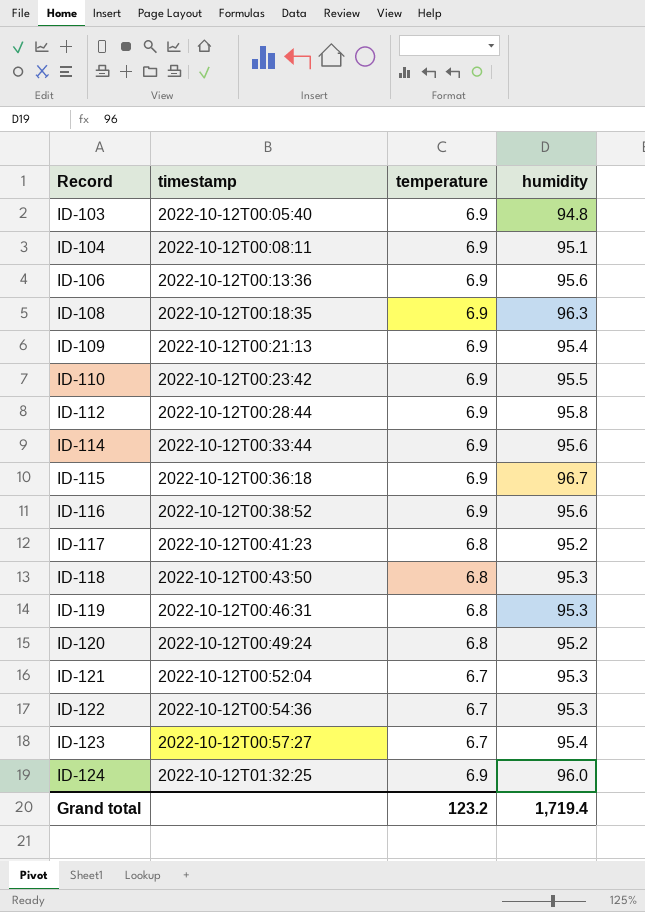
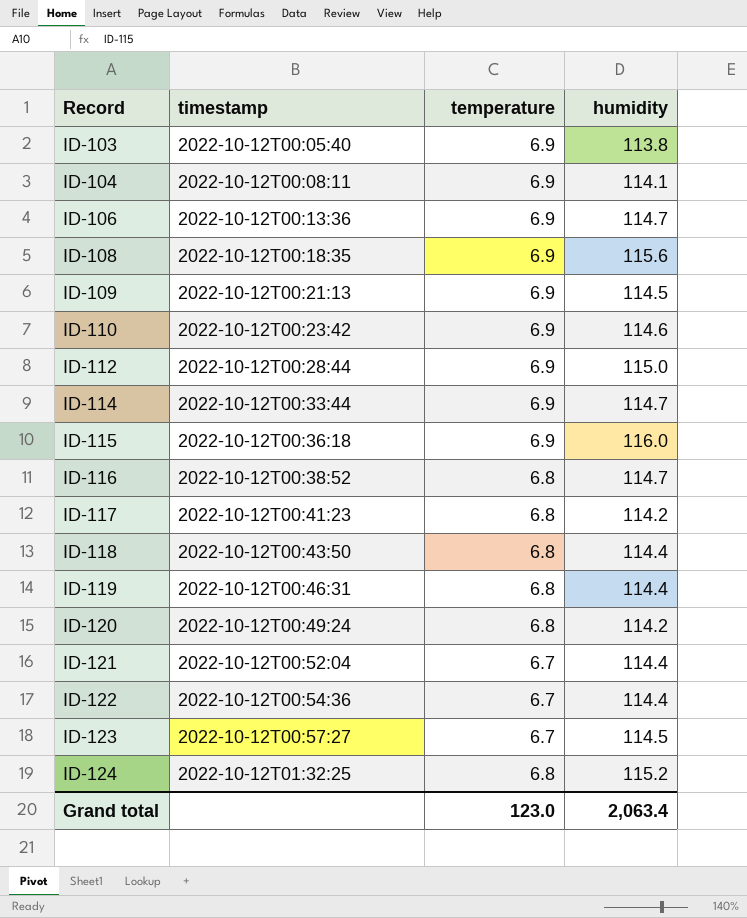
ID-103 | humidity: 94.8 -> 113.8
ID-104 | humidity: 95.1 -> 114.1
ID-106 | humidity: 95.6 -> 114.7
ID-108 | humidity: 96.3 -> 115.6
ID-109 | humidity: 95.4 -> 114.5
ID-110 | humidity: 95.5 -> 114.6
ID-112 | humidity: 95.8 -> 115.0
ID-114 | humidity: 95.6 -> 114.7
ID-115 | humidity: 96.7 -> 116.0
ID-116 | temperature: 6.9 -> 6.8
ID-116 | humidity: 95.6 -> 114.7
ID-117 | humidity: 95.2 -> 114.2
ID-118 | humidity: 95.3 -> 114.4
ID-119 | humidity: 95.3 -> 114.4
ID-120 | humidity: 95.2 -> 114.2
ID-121 | humidity: 95.3 -> 114.4
ID-122 | humidity: 95.3 -> 114.4
ID-123 | humidity: 95.4 -> 114.5
ID-124 | temperature: 6.9 -> 6.8
ID-124 | humidity: 96.0 -> 115.2
Grand total | temperature: 123.2 -> 123.0
Grand total | humidity: 1,719.4 -> 2,063.4

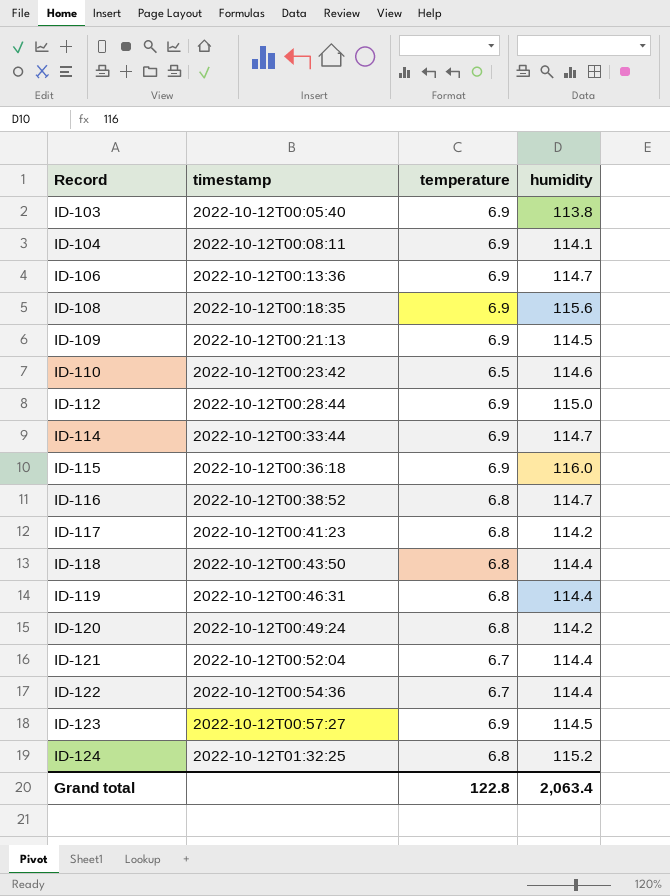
ID-110 | temperature: 6.9 -> 6.5
ID-123 | temperature: 6.7 -> 6.9
Grand total | temperature: 123.0 -> 122.8

